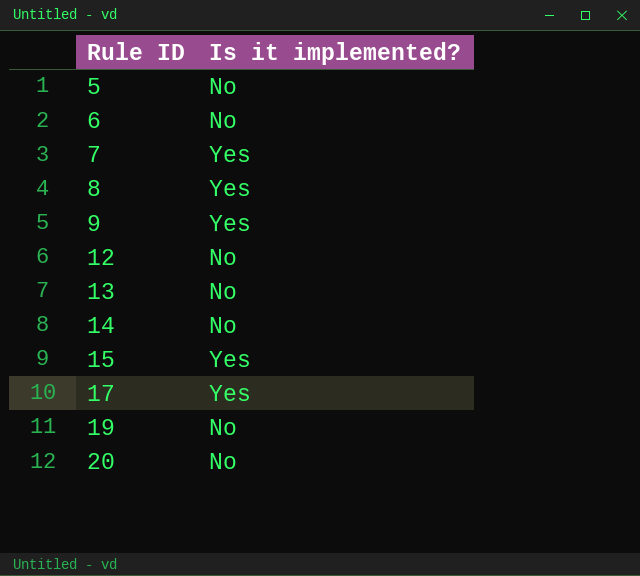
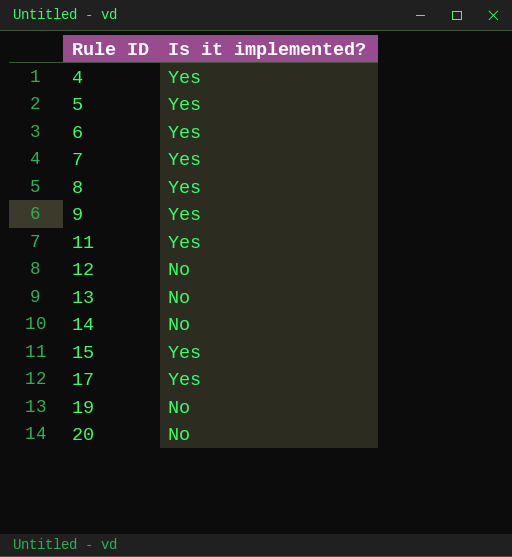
row 4: none -> Yes
5 | Is it implemented?: No -> Yes
6 | Is it implemented?: No -> Yes
row 11: none -> Yes

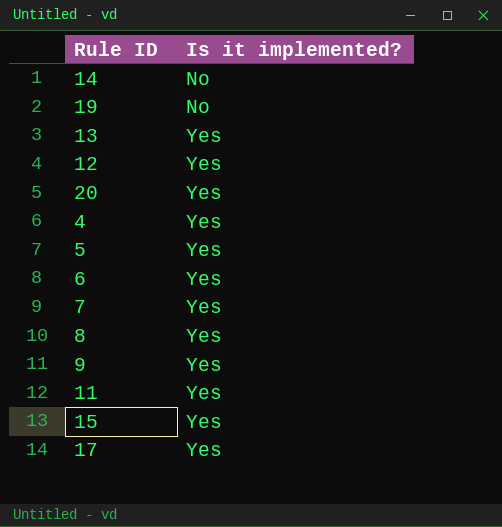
row order: Rule ID ascending -> Is it implemented? ascending
13 | Is it implemented?: No -> Yes
12 | Is it implemented?: No -> Yes
20 | Is it implemented?: No -> Yes

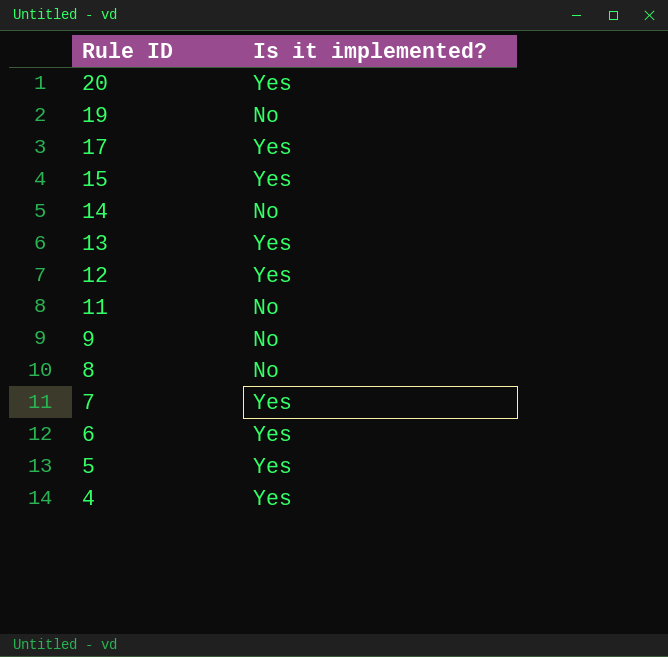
row order: Is it implemented? ascending -> Rule ID descending
11 | Is it implemented?: Yes -> No
9 | Is it implemented?: Yes -> No
8 | Is it implemented?: Yes -> No

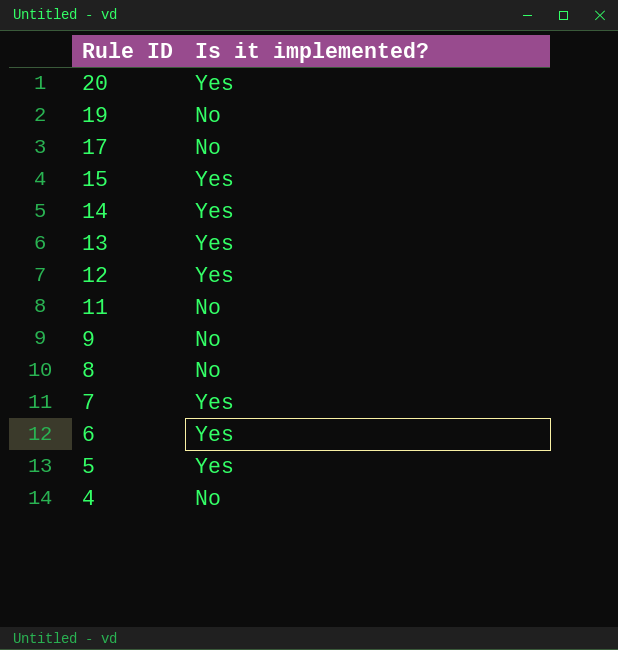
17 | Is it implemented?: Yes -> No
14 | Is it implemented?: No -> Yes
4 | Is it implemented?: Yes -> No

